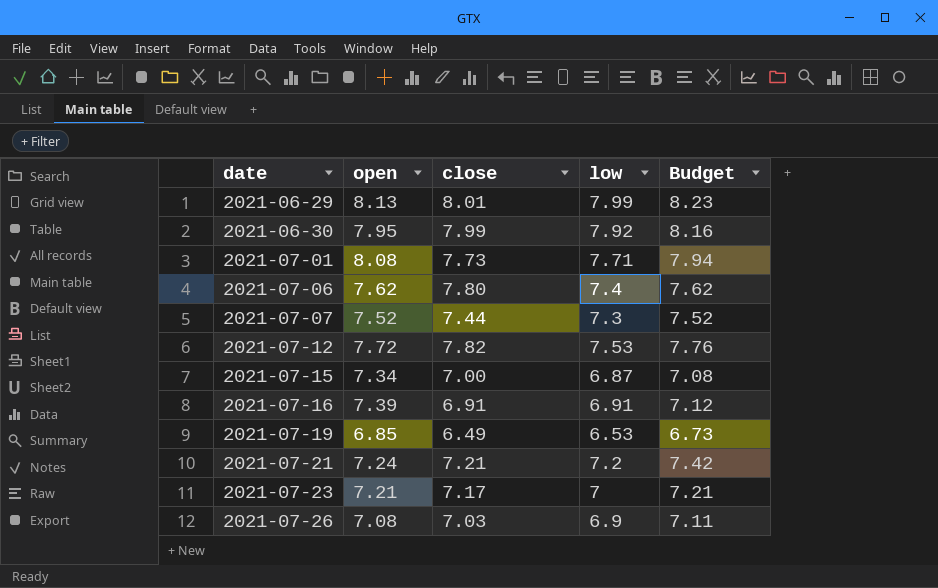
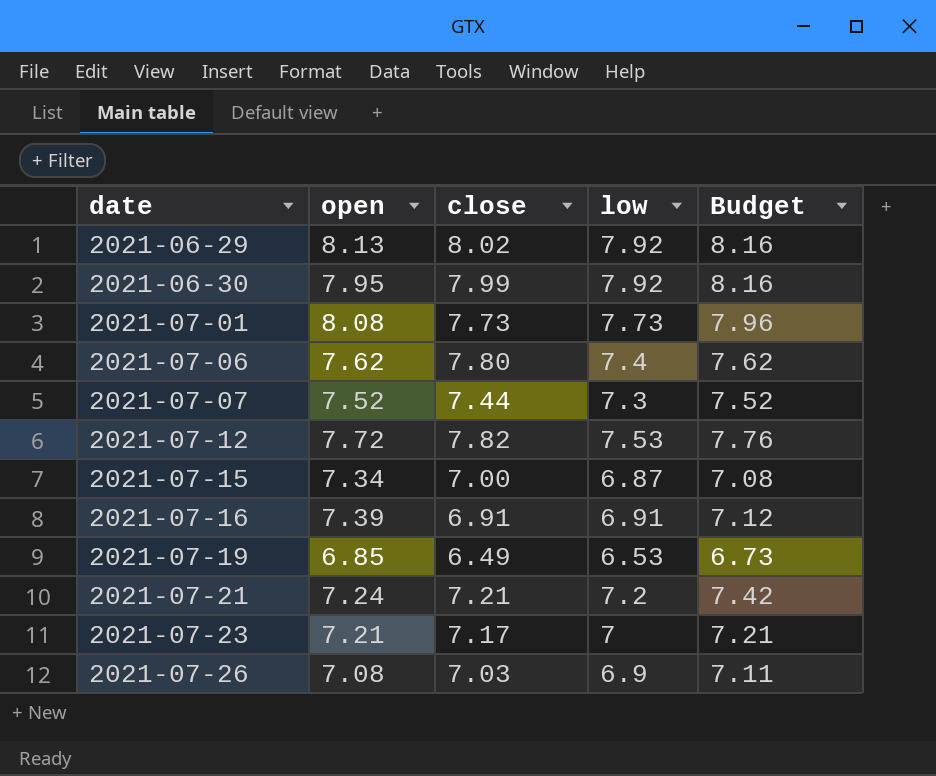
2021-06-29 | close: 8.01 -> 8.02
2021-06-29 | low: 7.99 -> 7.92
2021-06-29 | Budget: 8.23 -> 8.16
2021-07-01 | low: 7.71 -> 7.73
2021-07-01 | Budget: 7.94 -> 7.96

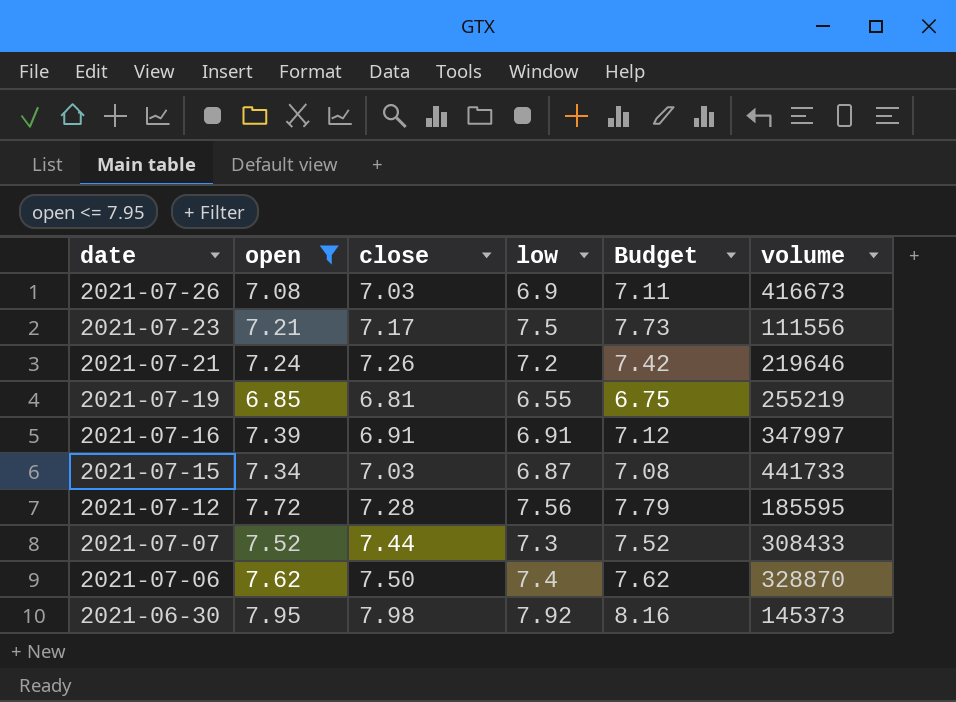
filter: none -> open <= 7.95
row order: date ascending -> date descending
column volume | position: none -> 6
2021-07-23 | low: 7 -> 7.5
2021-07-23 | Budget: 7.21 -> 7.73
2021-07-21 | close: 7.21 -> 7.26
2021-07-19 | close: 6.49 -> 6.81
2021-07-19 | low: 6.53 -> 6.55
2021-07-19 | Budget: 6.73 -> 6.75
2021-07-15 | close: 7.00 -> 7.03
2021-07-12 | close: 7.82 -> 7.28
2021-07-12 | low: 7.53 -> 7.56
2021-07-12 | Budget: 7.76 -> 7.79
2021-07-06 | close: 7.80 -> 7.50
2021-06-30 | close: 7.99 -> 7.98

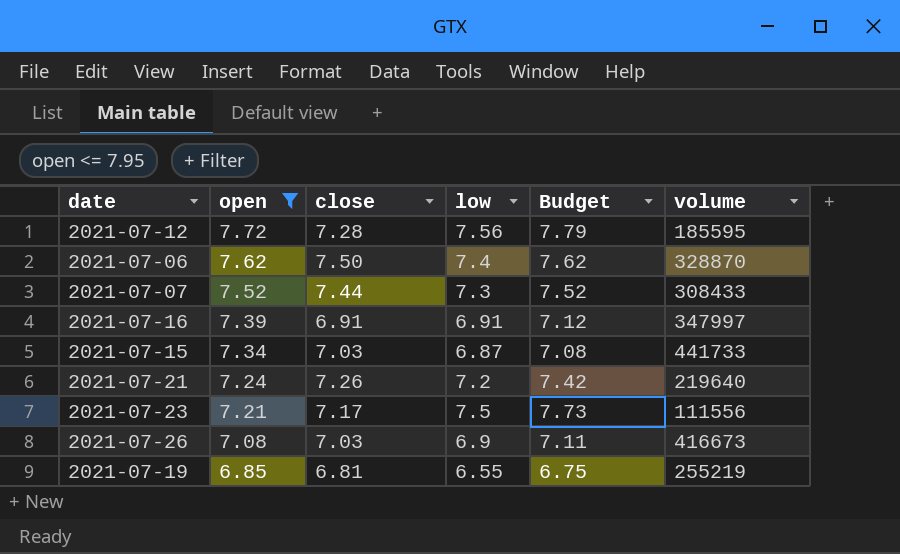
row order: date descending -> open descending
row 2021-06-30: 7.95 | 7.98 | 7.92 | 8.16 | 145373 -> none
2021-07-21 | volume: 219646 -> 219640

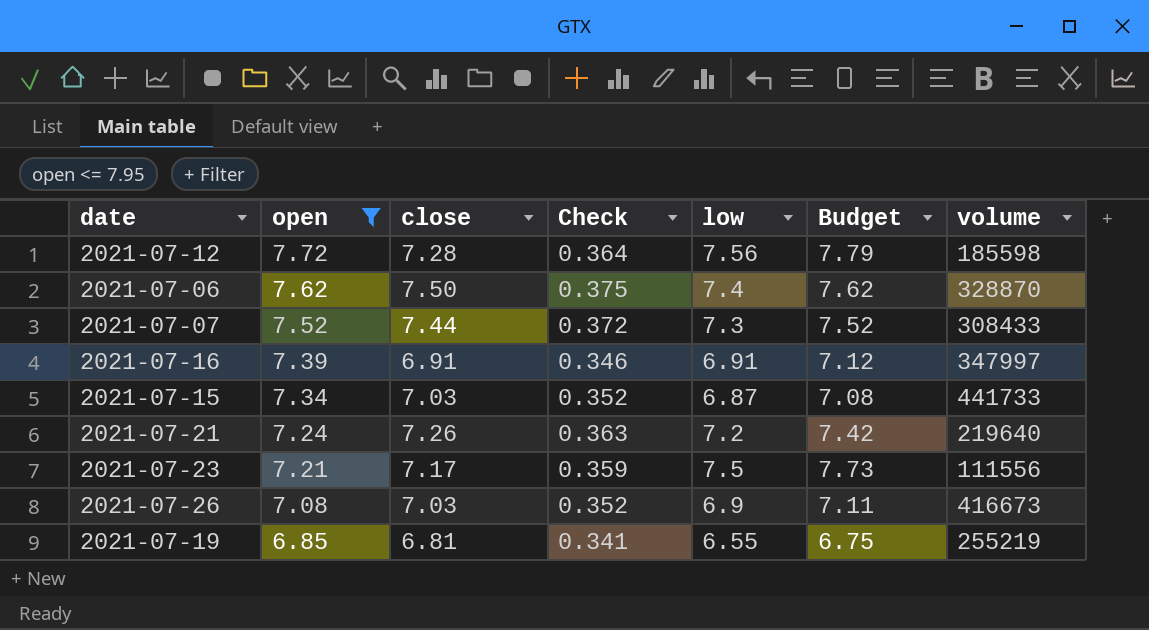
column Check | formula: none -> [close] * 0.05
2021-07-12 | volume: 185595 -> 185598

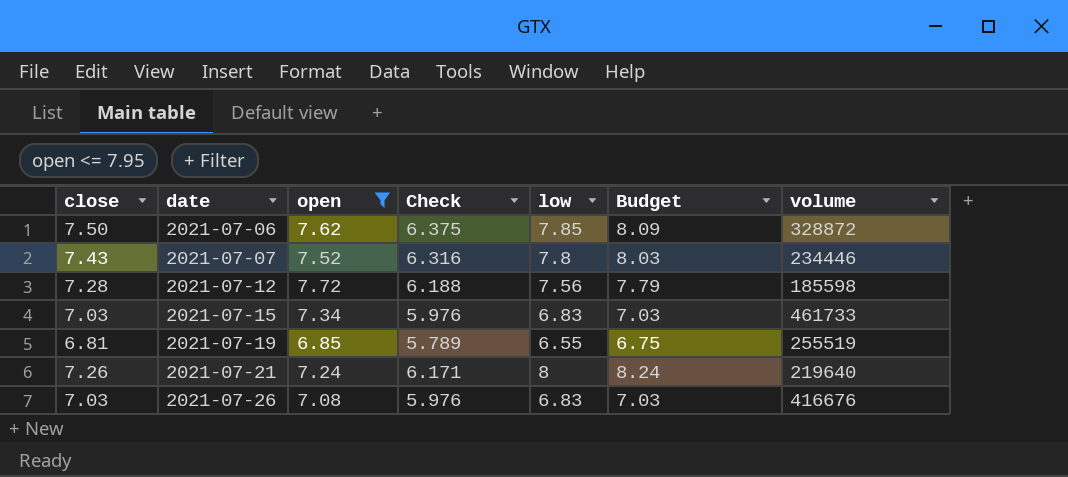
row order: open descending -> date ascending
column close | position: 3 -> 1
column Check | formula: [close] * 0.05 -> [close] * 0.85
row 2021-07-16: 7.39 | 6.91 | 0.346 | 6.91 | 7.12 | 347997 -> none
row 2021-07-23: 7.21 | 7.17 | 0.359 | 7.5 | 7.73 | 111556 -> none
2021-07-06 | low: 7.4 -> 7.85
2021-07-06 | Budget: 7.62 -> 8.09
2021-07-06 | volume: 328870 -> 328872
2021-07-07 | close: 7.44 -> 7.43
2021-07-07 | low: 7.3 -> 7.8
2021-07-07 | Budget: 7.52 -> 8.03
2021-07-07 | volume: 308433 -> 234446
2021-07-15 | low: 6.87 -> 6.83
2021-07-15 | Budget: 7.08 -> 7.03
2021-07-15 | volume: 441733 -> 461733
2021-07-19 | volume: 255219 -> 255519
2021-07-21 | low: 7.2 -> 8
2021-07-21 | Budget: 7.42 -> 8.24
2021-07-26 | low: 6.9 -> 6.83
2021-07-26 | Budget: 7.11 -> 7.03
2021-07-26 | volume: 416673 -> 416676

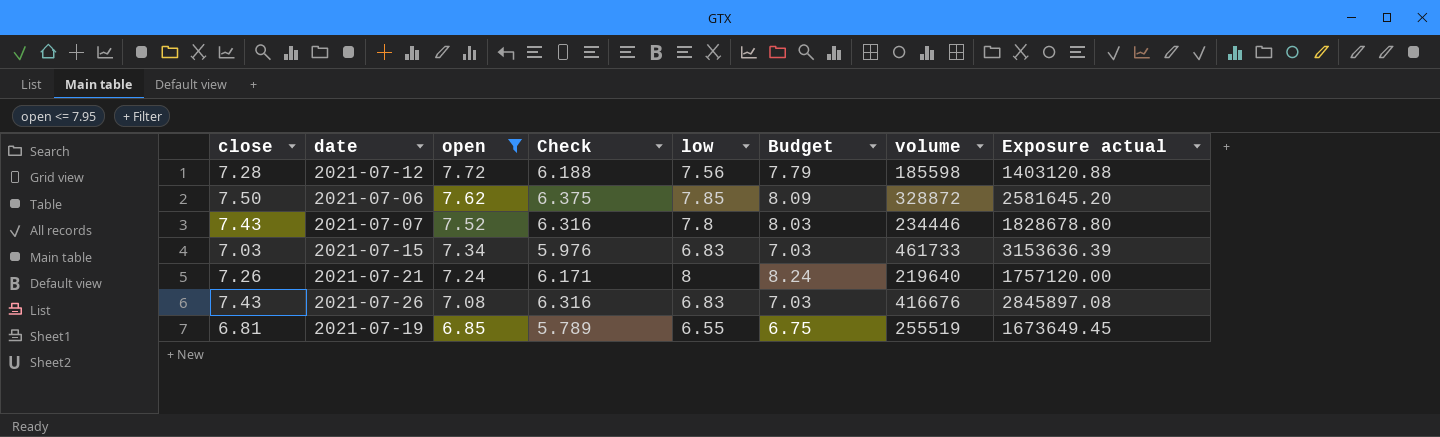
row order: date ascending -> open descending
column Exposure actual | formula: none -> [low] * [volume]
2021-07-26 | close: 7.03 -> 7.43
2021-07-26 | Check: 5.976 -> 6.316

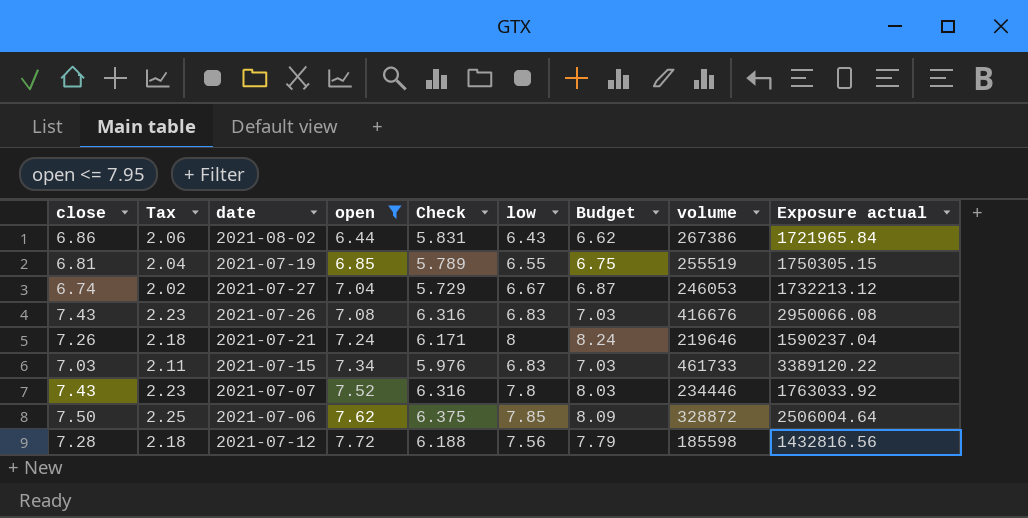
row order: open descending -> open ascending
column Tax | formula: none -> [close] * 0.3
column Exposure actual | formula: [low] * [volume] -> [open] * [volume]
row 2021-08-02: none -> 6.86 | 2.06 | 6.44 | 5.831 | 6.43 | 6.62 | 267386 | 1721965.84
row 2021-07-27: none -> 6.74 | 2.02 | 7.04 | 5.729 | 6.67 | 6.87 | 246053 | 1732213.12
2021-07-21 | volume: 219640 -> 219646

